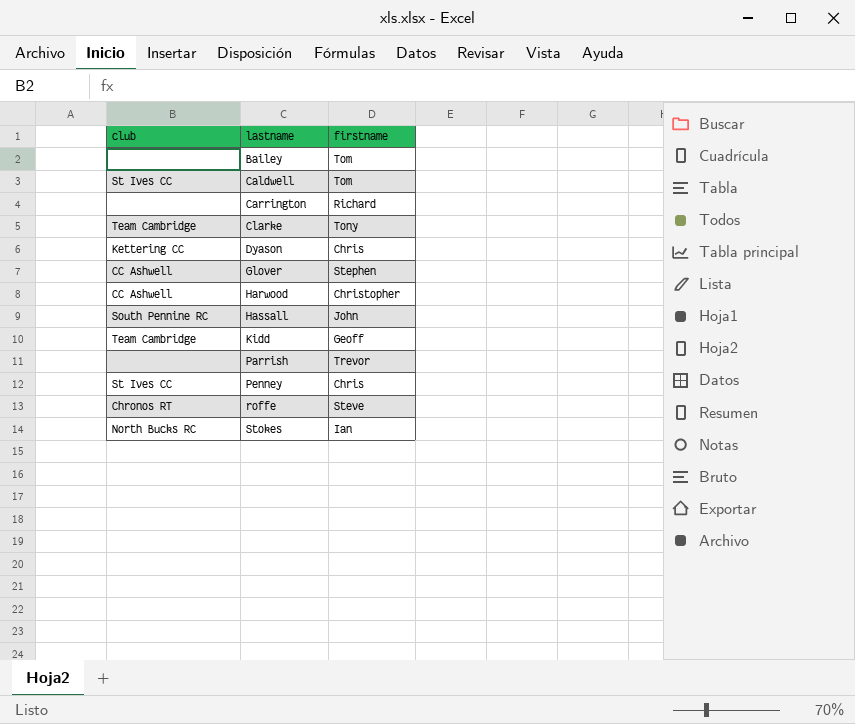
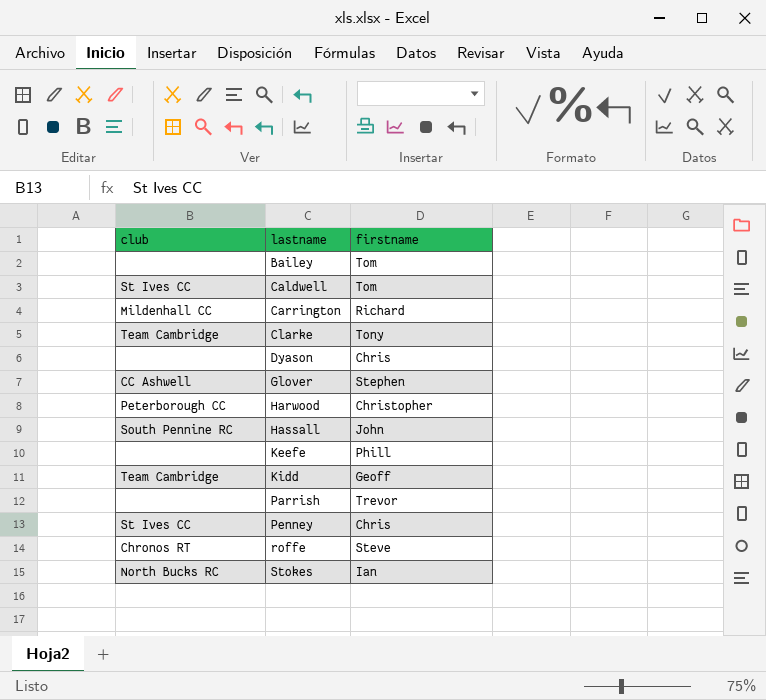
Carrington | club: none -> Mildenhall CC
Dyason | club: Kettering CC -> none
Harwood | club: CC Ashwell -> Peterborough CC
row Keefe: none -> none | Phill

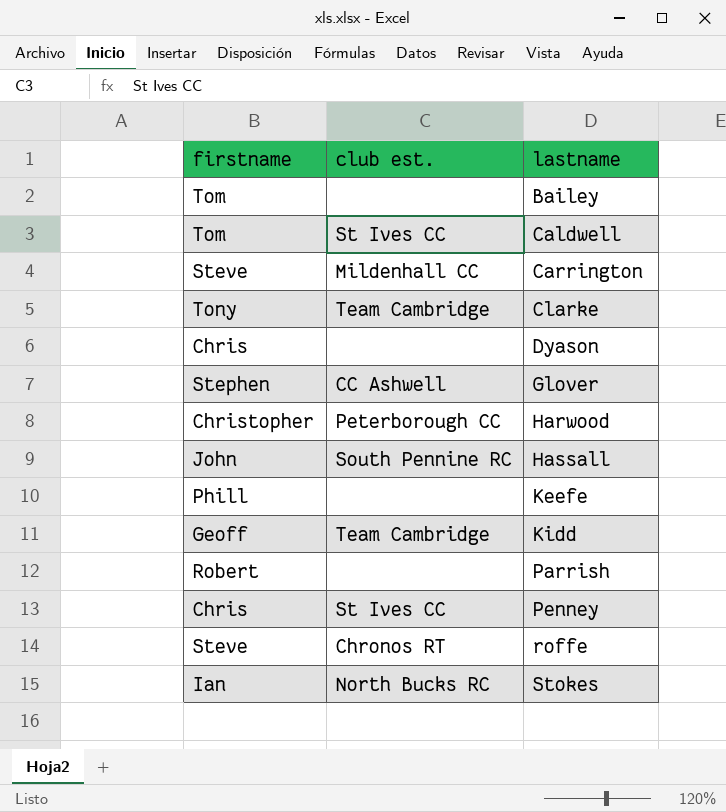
column firstname | position: 3 -> 1
column name: club -> club est.
Carrington | firstname: Richard -> Steve
Parrish | firstname: Trevor -> Robert

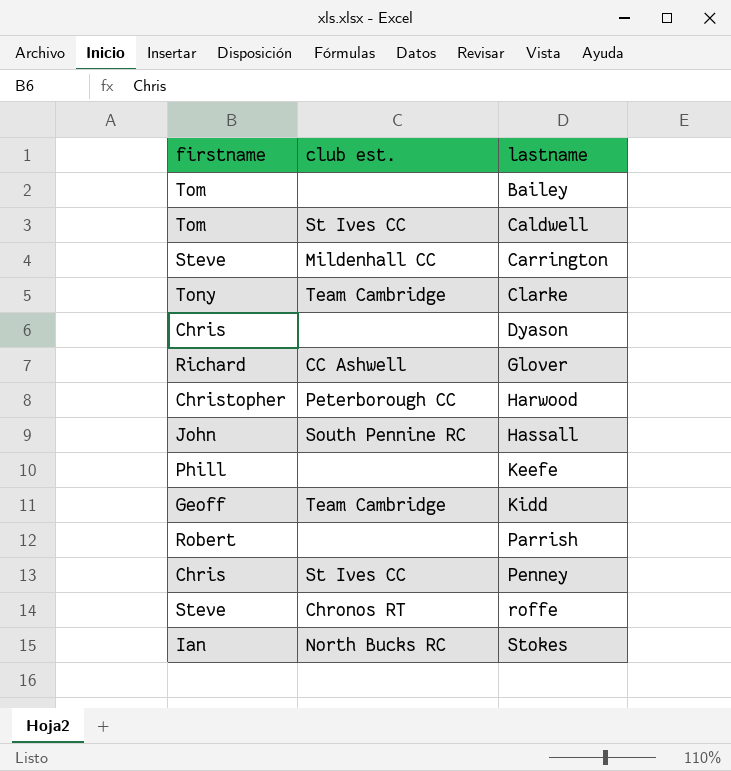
Glover | firstname: Stephen -> Richard

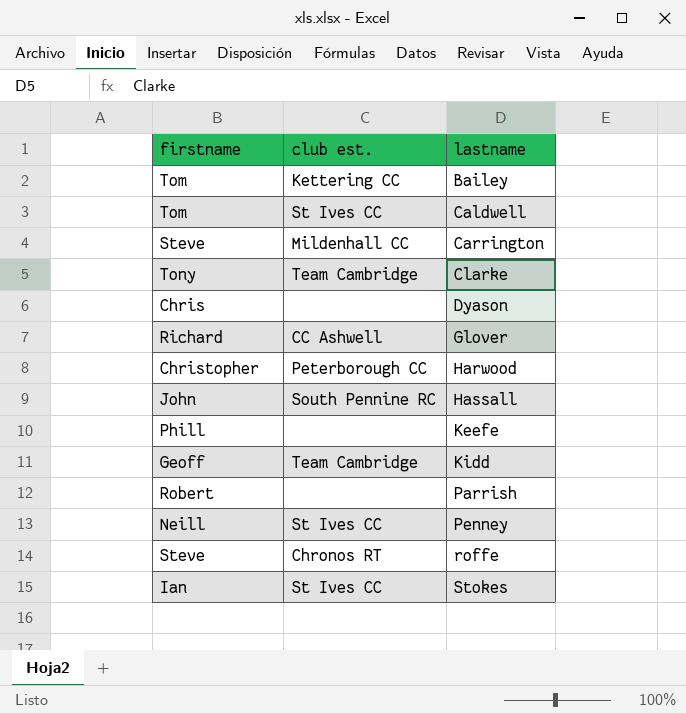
Bailey | club est.: none -> Kettering CC
Penney | firstname: Chris -> Neill
Stokes | club est.: North Bucks RC -> St Ives CC

